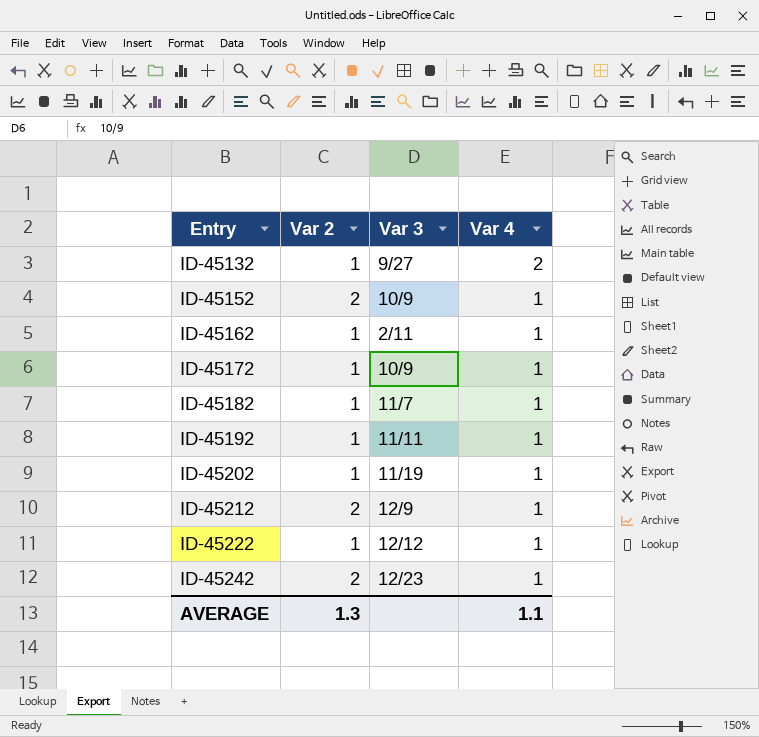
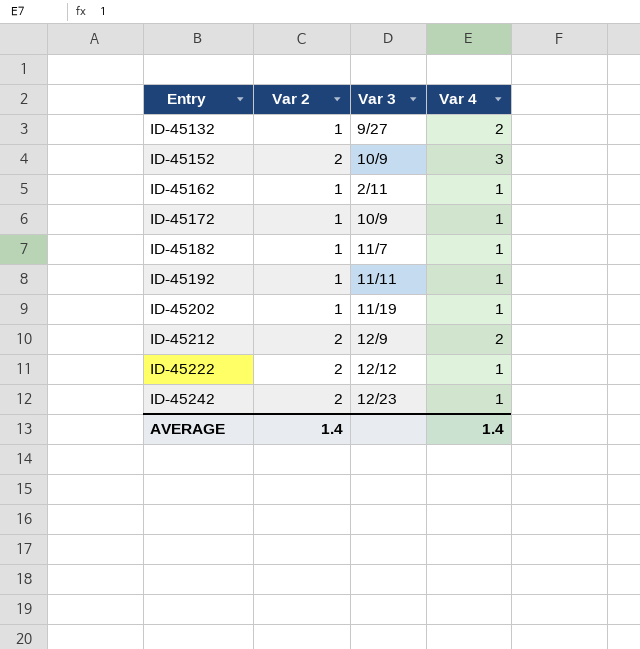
ID-45152 | Var 4: 1 -> 3
ID-45212 | Var 4: 1 -> 2
ID-45222 | Var 2: 1 -> 2
AVERAGE | Var 2: 1.3 -> 1.4
AVERAGE | Var 4: 1.1 -> 1.4

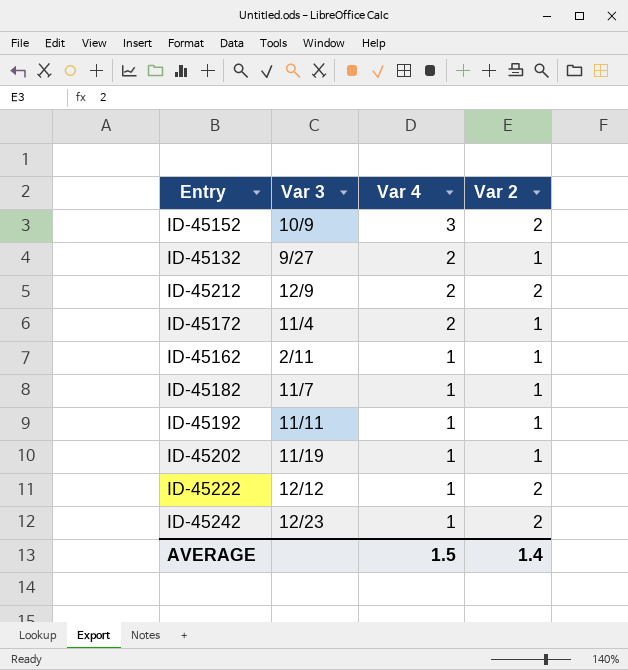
row order: Entry ascending -> Var 4 descending
column Var 2 | position: 2 -> 4
ID-45172 | Var 3: 10/9 -> 11/4
ID-45172 | Var 4: 1 -> 2
AVERAGE | Var 4: 1.4 -> 1.5

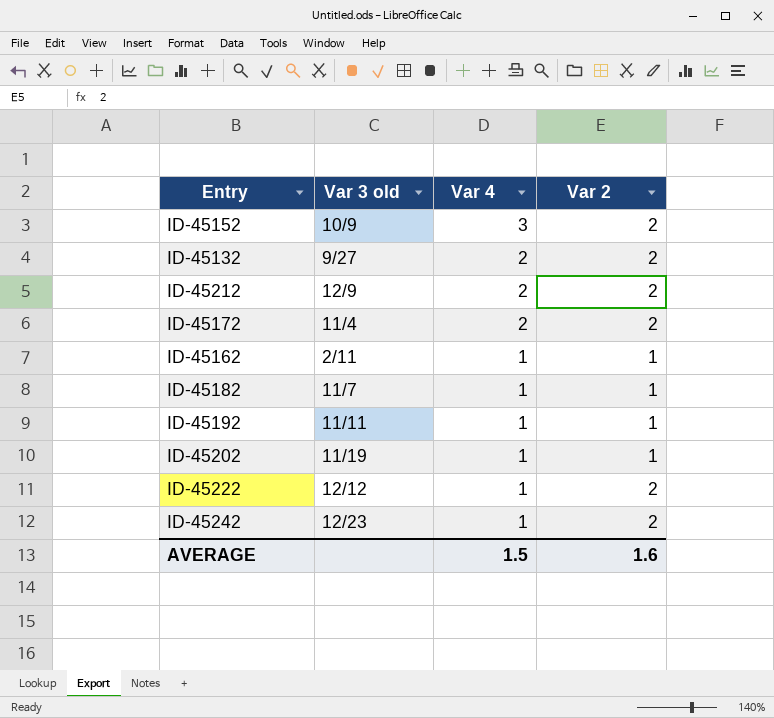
column name: Var 3 -> Var 3 old
ID-45132 | Var 2: 1 -> 2
ID-45172 | Var 2: 1 -> 2
AVERAGE | Var 2: 1.4 -> 1.6

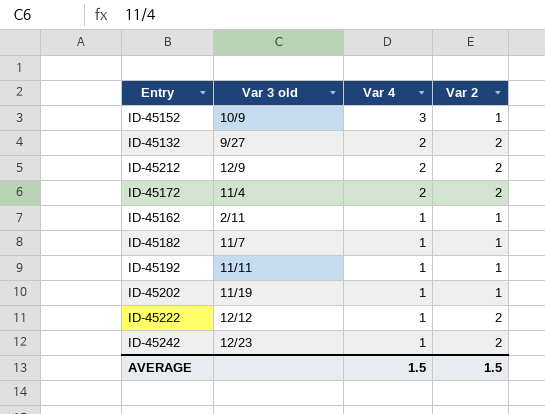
ID-45152 | Var 2: 2 -> 1
AVERAGE | Var 2: 1.6 -> 1.5

